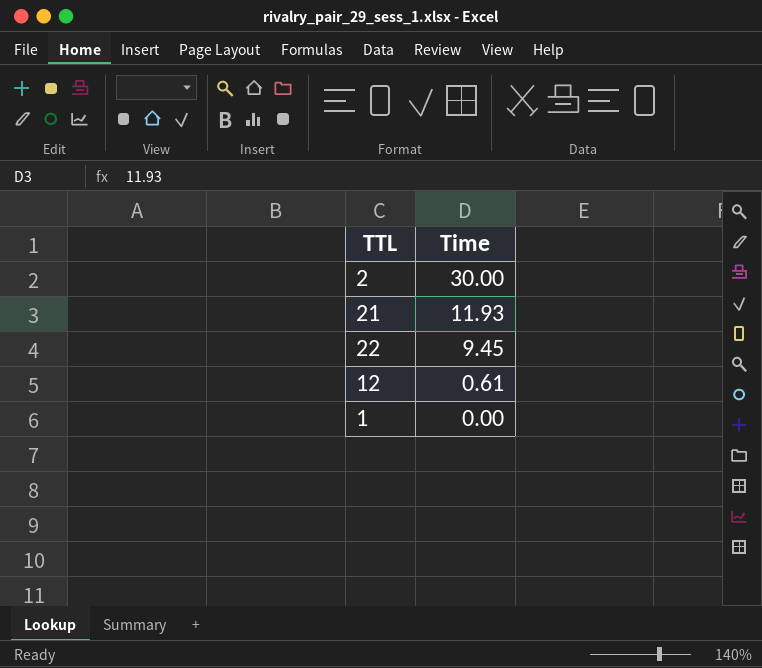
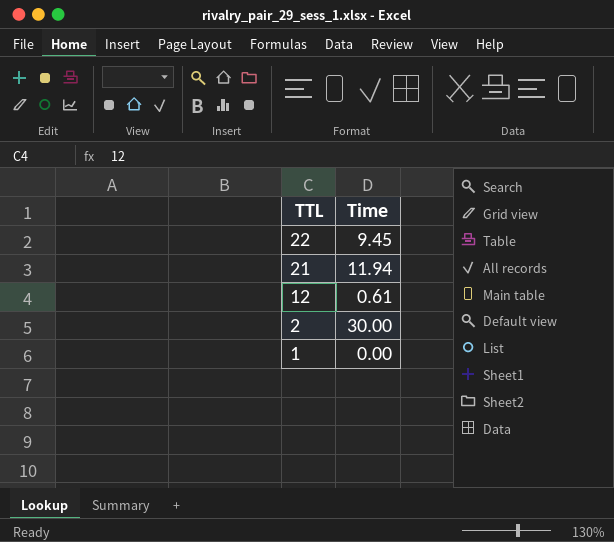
row order: Time descending -> TTL descending
21 | Time: 11.93 -> 11.94

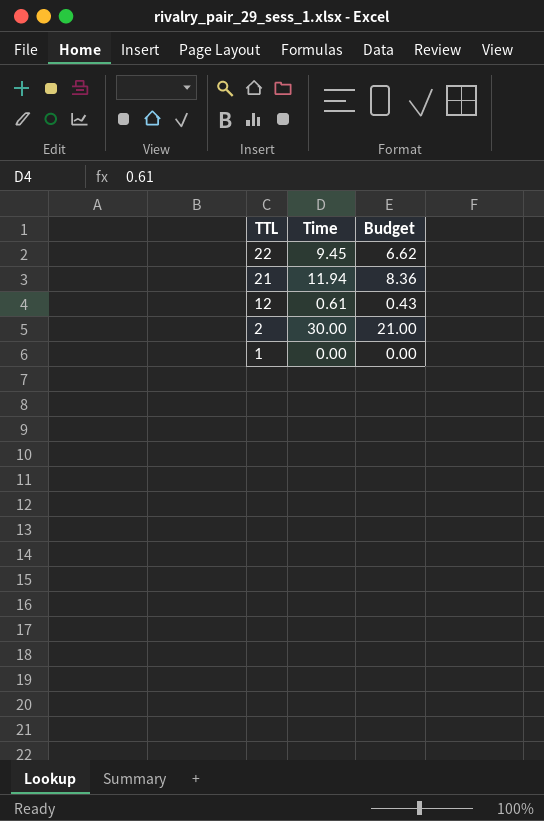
column Budget | formula: none -> [Time] * 0.7

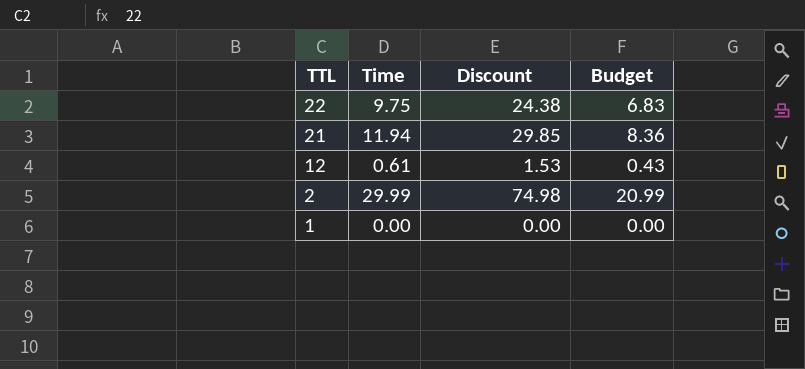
column Discount | formula: none -> [Time] * 2.5
22 | Time: 9.45 -> 9.75
22 | Budget: 6.62 -> 6.83
2 | Time: 30.00 -> 29.99
2 | Budget: 21.00 -> 20.99

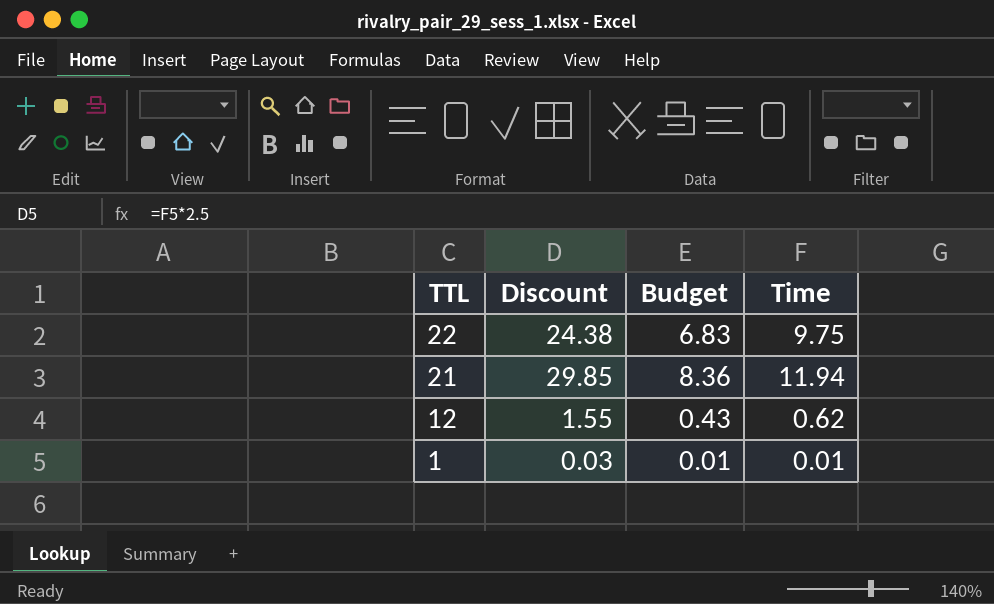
column Time | position: 2 -> 4
row 2: 29.99 | 74.98 | 20.99 -> none
12 | Discount: 1.53 -> 1.55
12 | Time: 0.61 -> 0.62
1 | Discount: 0.00 -> 0.03
1 | Budget: 0.00 -> 0.01
1 | Time: 0.00 -> 0.01

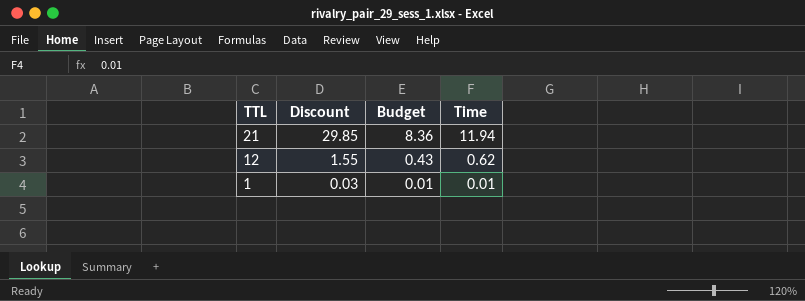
row 22: 24.38 | 6.83 | 9.75 -> none

